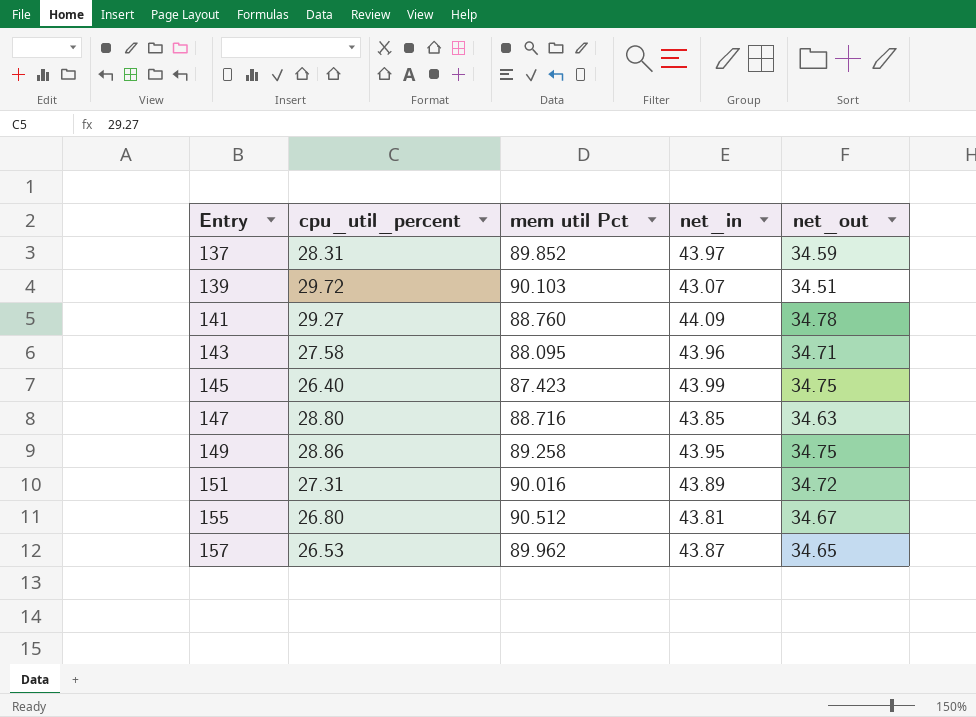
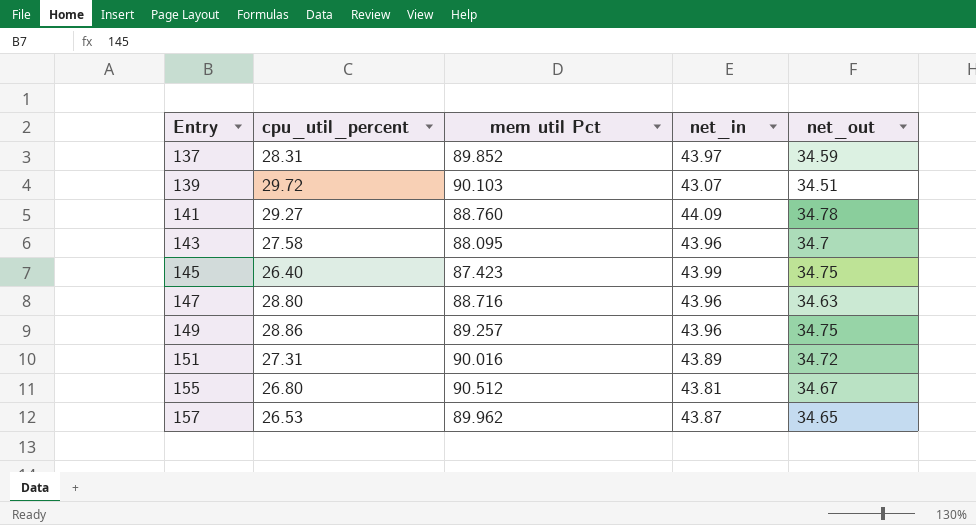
143 | net_out: 34.71 -> 34.7
147 | net_in: 43.85 -> 43.96
149 | mem util Pct: 89.258 -> 89.257
149 | net_in: 43.95 -> 43.96

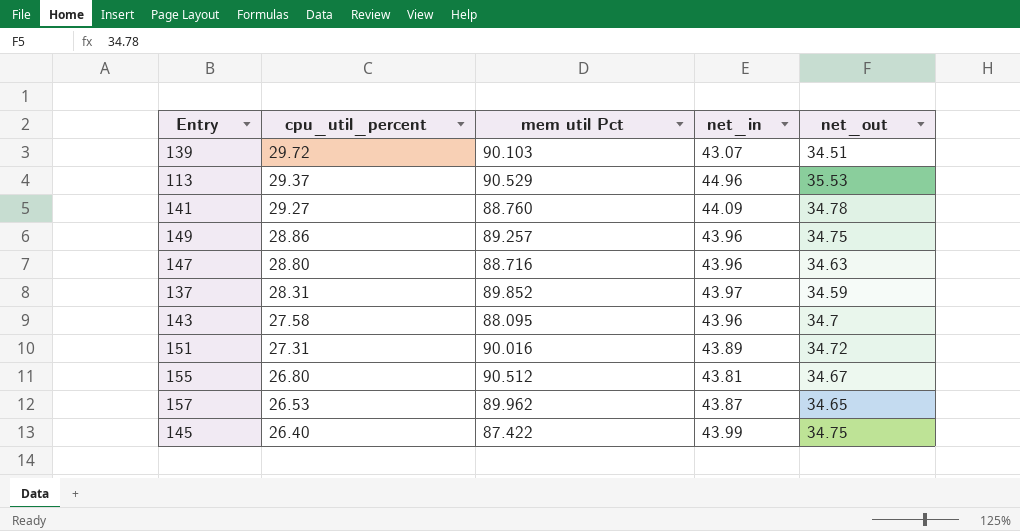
row order: Entry ascending -> cpu_util_percent descending
row 113: none -> 29.37 | 90.529 | 44.96 | 35.53
145 | mem util Pct: 87.423 -> 87.422

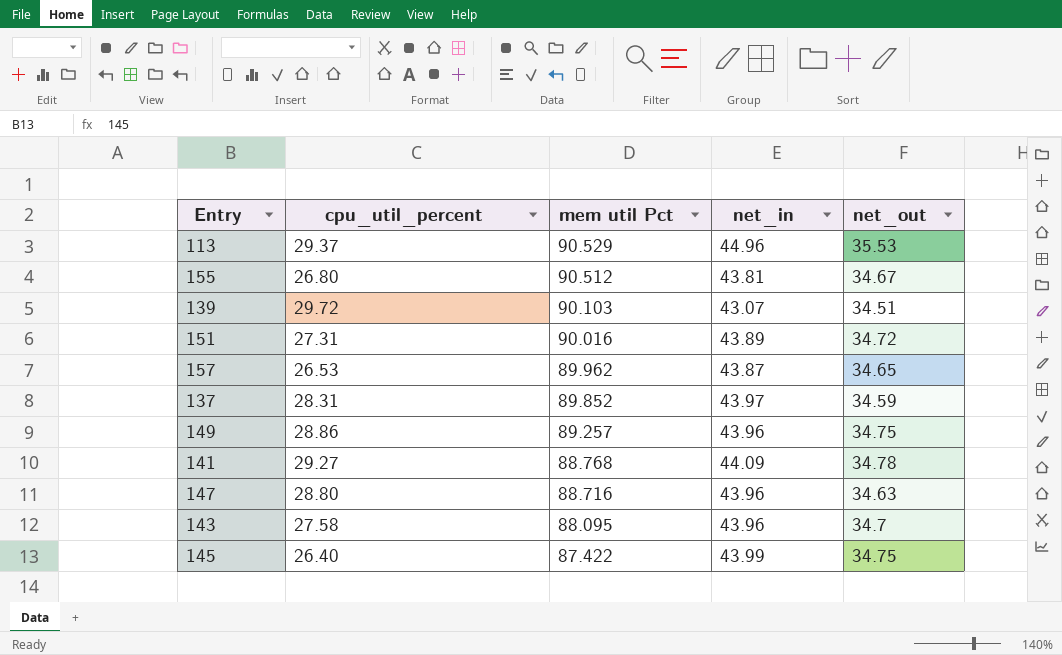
row order: cpu_util_percent descending -> mem util Pct descending
141 | mem util Pct: 88.760 -> 88.768

